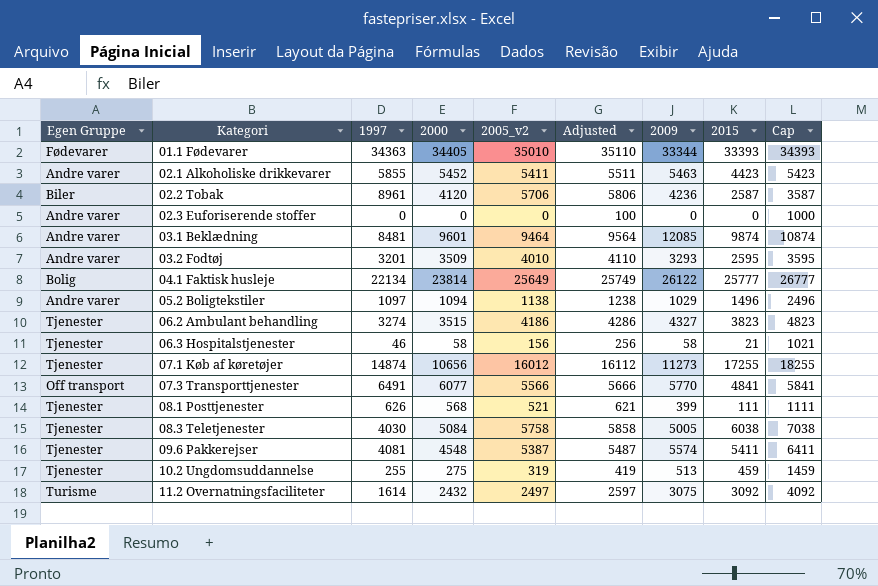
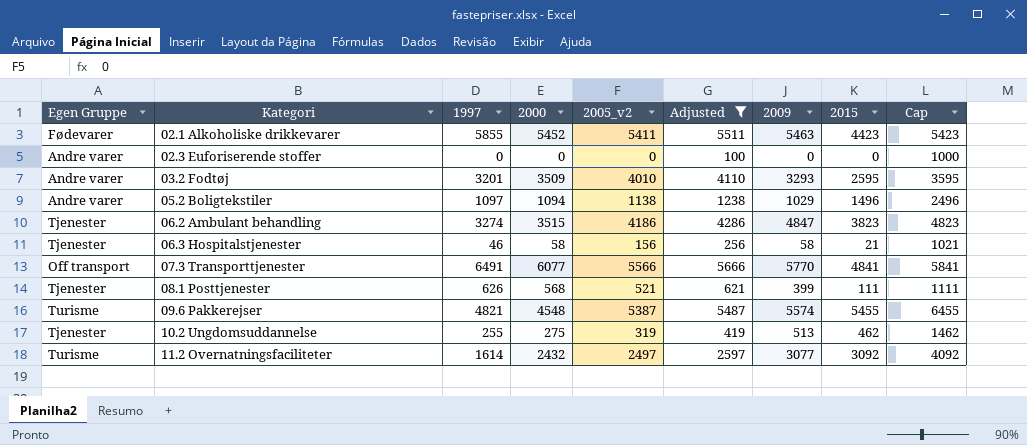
filter: none -> Adjusted <= 5666
02.1 Alkoholiske drikkevarer | Egen Gruppe: Andre varer -> Fødevarer
06.2 Ambulant behandling | 2009: 4327 -> 4847
09.6 Pakkerejser | Egen Gruppe: Tjenester -> Turisme
09.6 Pakkerejser | 1997: 4081 -> 4821
09.6 Pakkerejser | 2015: 5411 -> 5455
09.6 Pakkerejser | Cap: 6411 -> 6455
10.2 Ungdomsuddannelse | 2015: 459 -> 462
10.2 Ungdomsuddannelse | Cap: 1459 -> 1462
11.2 Overnatningsfaciliteter | 2009: 3075 -> 3077

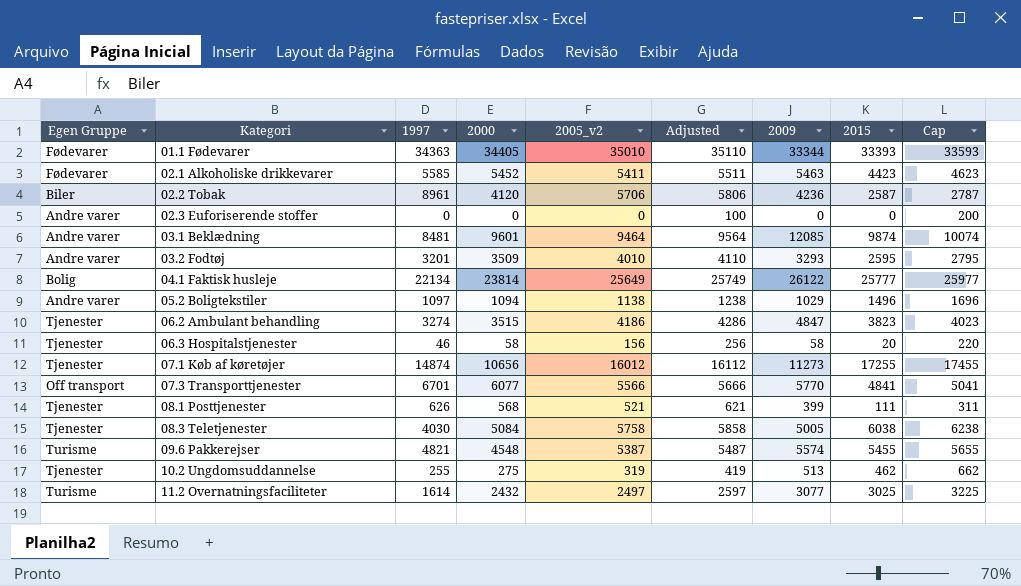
filter: Adjusted <= 5666 -> none
column Cap | formula: [2015] + 1000 -> [2015] + 200
02.1 Alkoholiske drikkevarer | 1997: 5855 -> 5585
06.3 Hospitalstjenester | 2015: 21 -> 20
07.3 Transporttjenester | 1997: 6491 -> 6701
11.2 Overnatningsfaciliteter | 2015: 3092 -> 3025

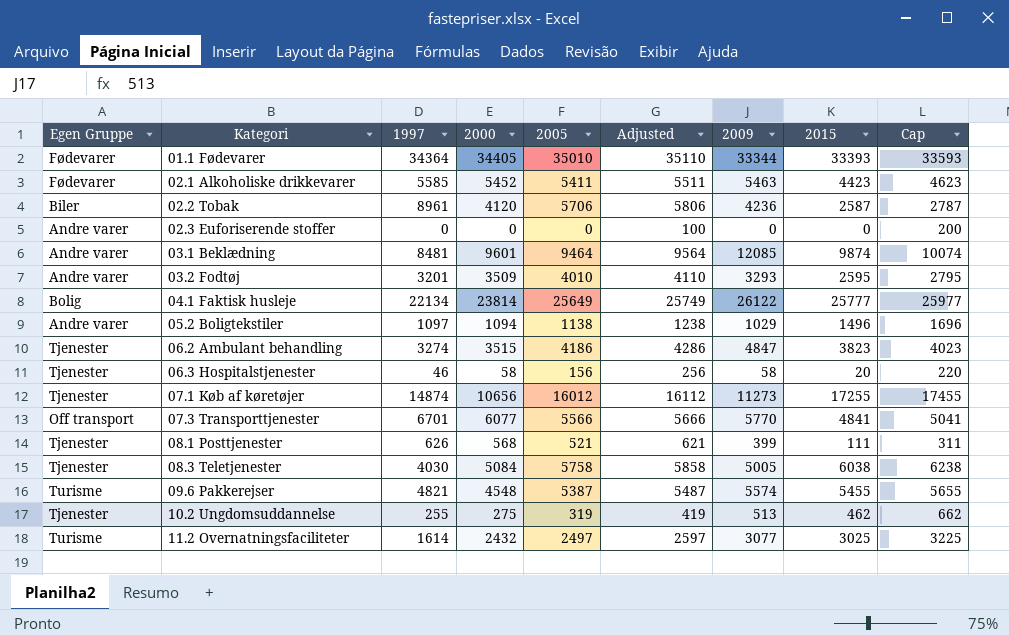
column name: 2005_v2 -> 2005
01.1 Fødevarer | 1997: 34363 -> 34364

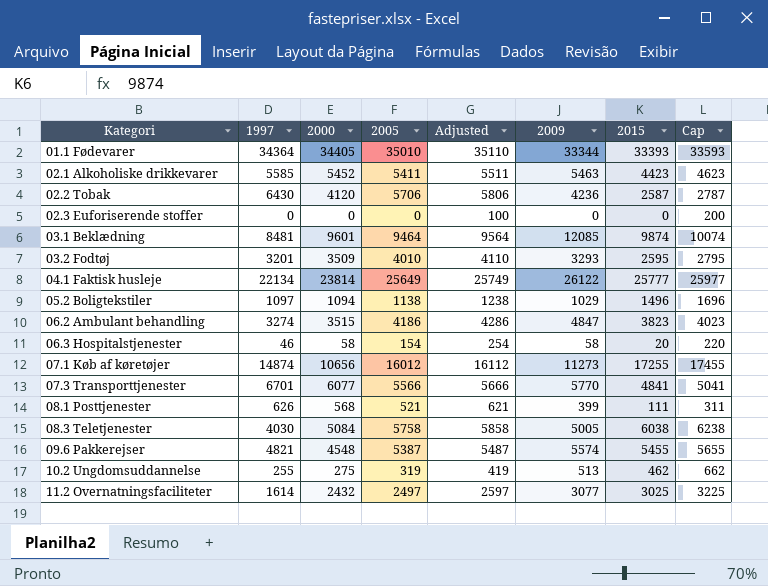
column Egen Gruppe | position: 1 -> none
02.2 Tobak | 1997: 8961 -> 6430
06.3 Hospitalstjenester | 2005: 156 -> 154
06.3 Hospitalstjenester | Adjusted: 256 -> 254

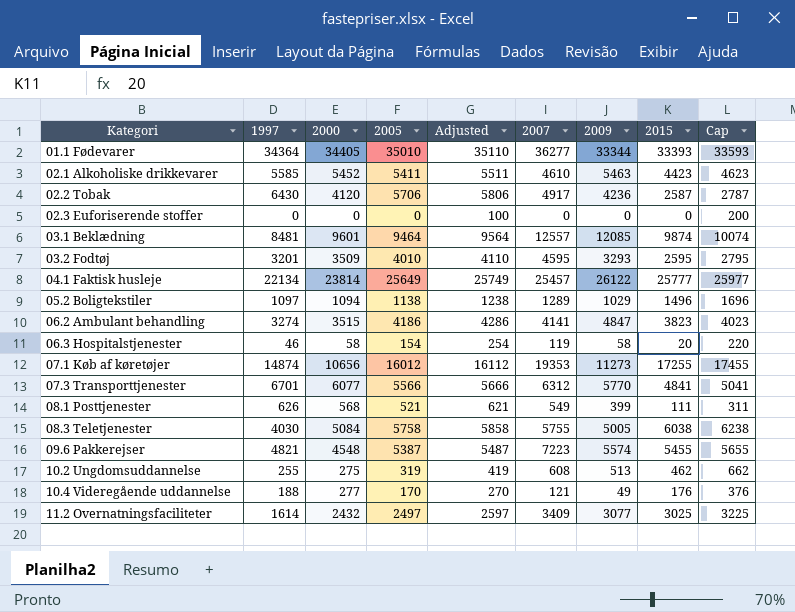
column 2007 | position: none -> 6
row 10.4 Videregående uddannelse: none -> 188 | 277 | 170 | 270 | 121 | 49 | 176 | 376

